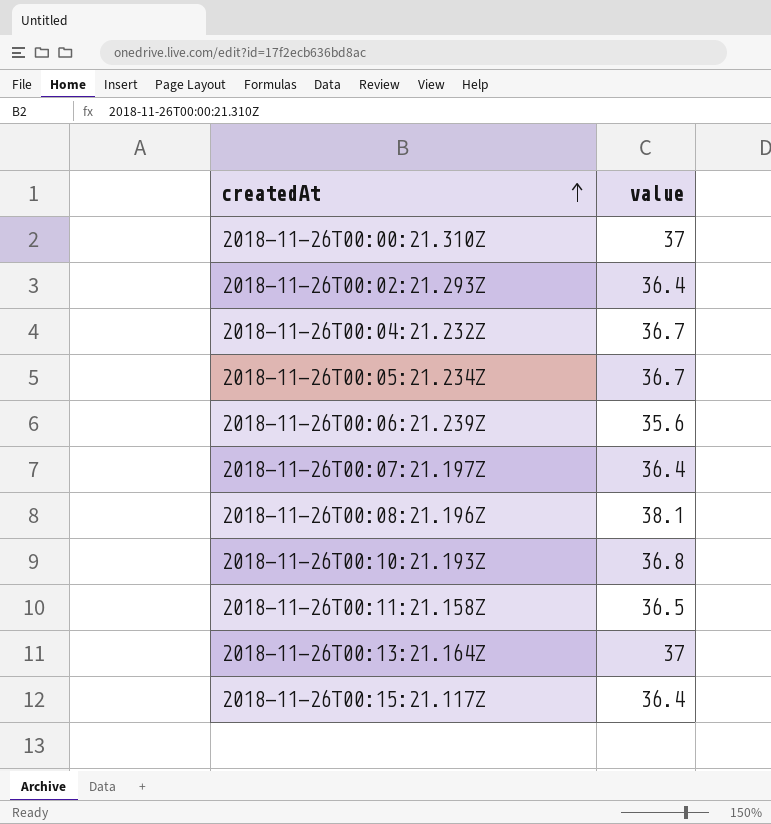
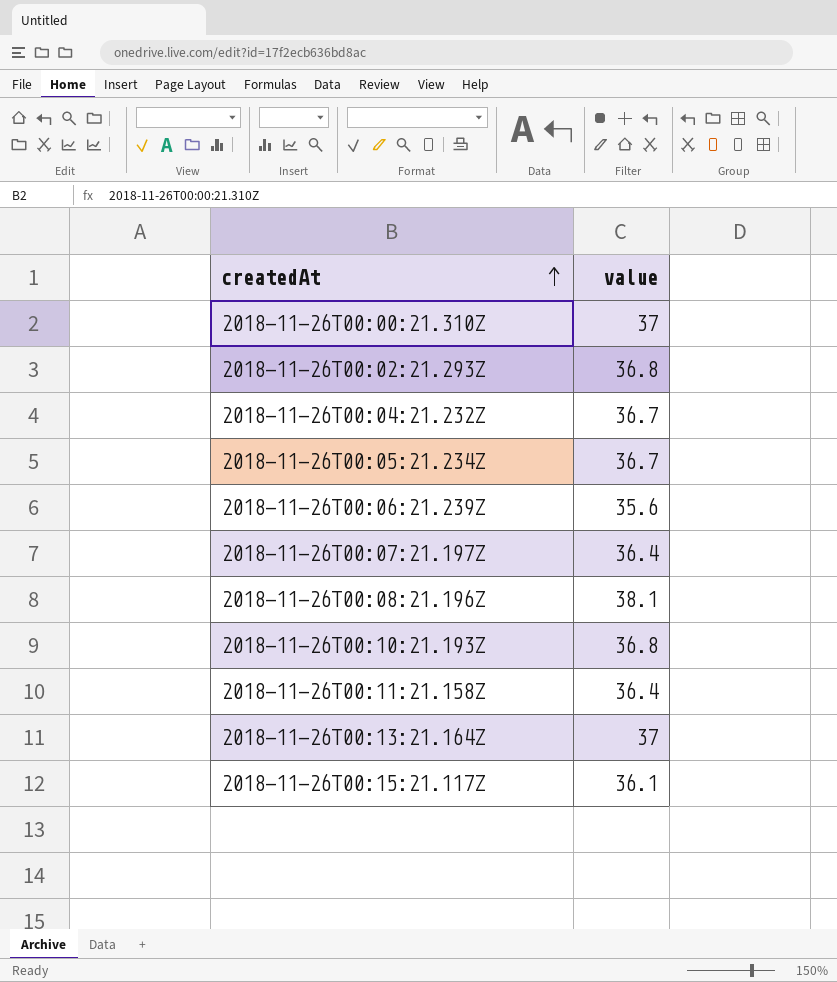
2018-11-26T00:02:21.293Z | value: 36.4 -> 36.8
2018-11-26T00:11:21.158Z | value: 36.5 -> 36.4
2018-11-26T00:15:21.117Z | value: 36.4 -> 36.1

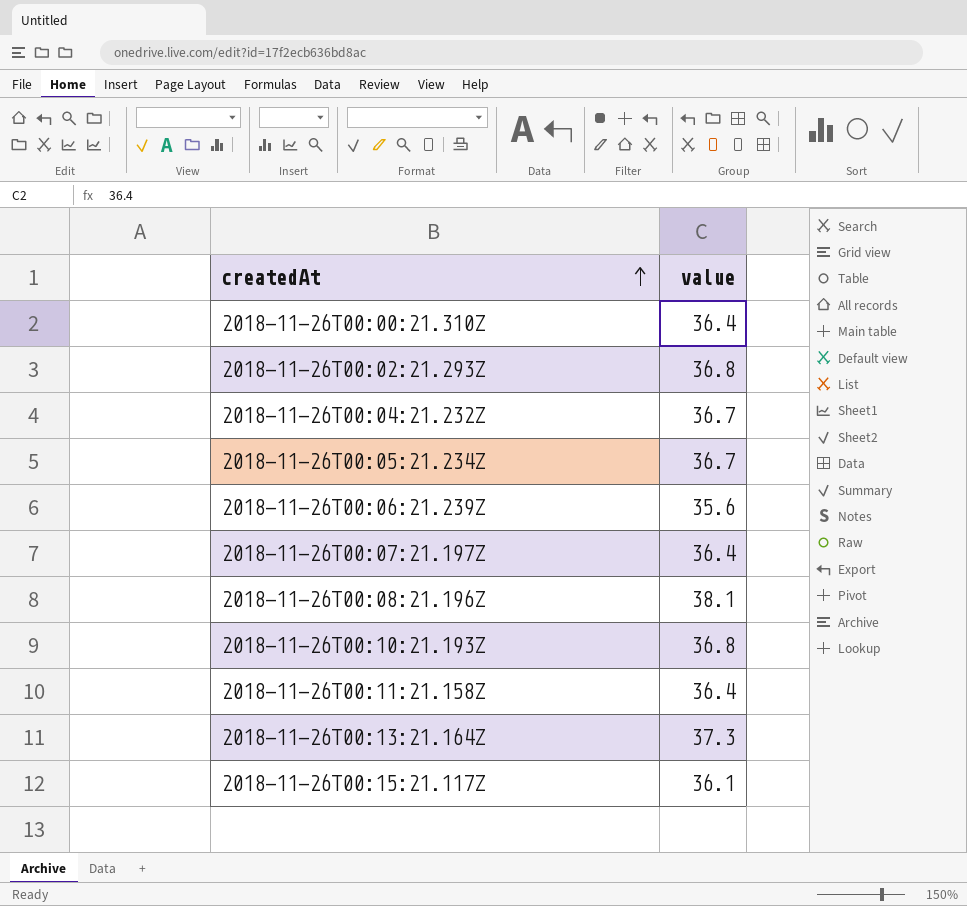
2018-11-26T00:00:21.310Z | value: 37 -> 36.4
2018-11-26T00:13:21.164Z | value: 37 -> 37.3

